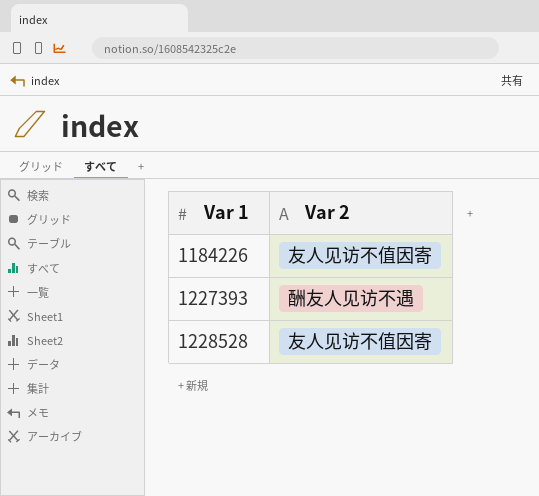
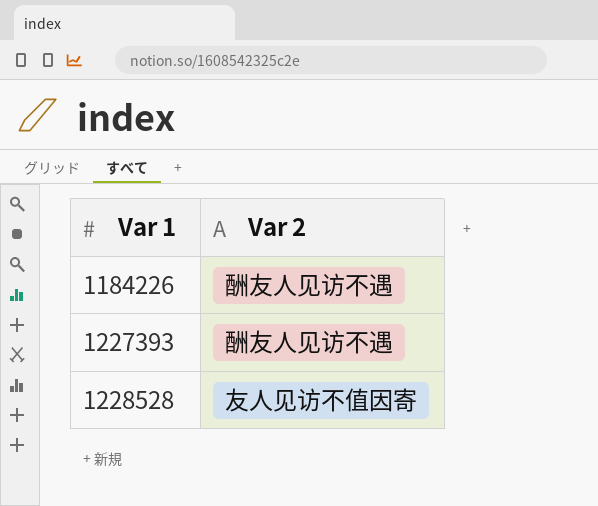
1184226 | Var 2: 友人见访不值因寄 -> 酬友人见访不遇

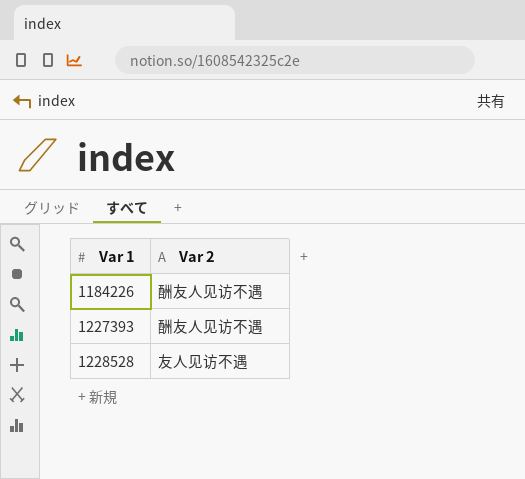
1228528 | Var 2: 友人见访不值因寄 -> 友人见访不遇

